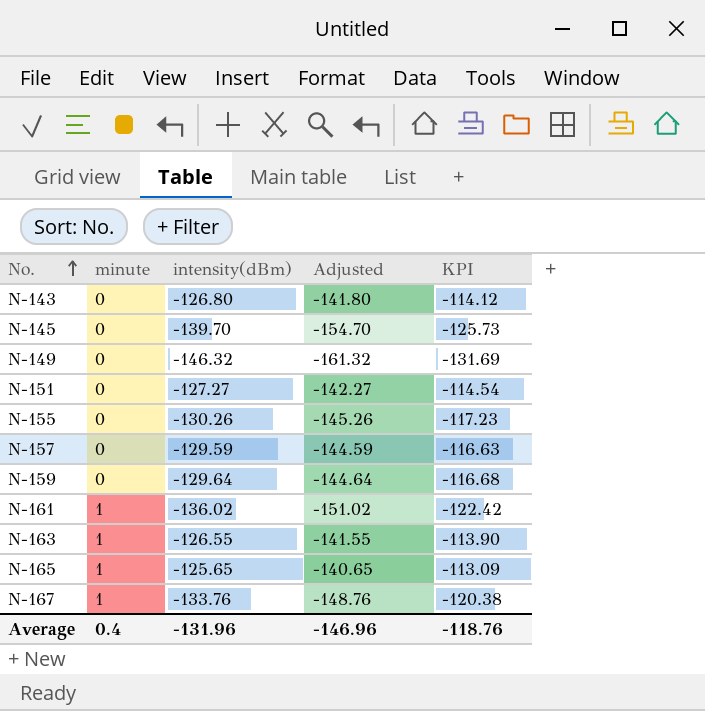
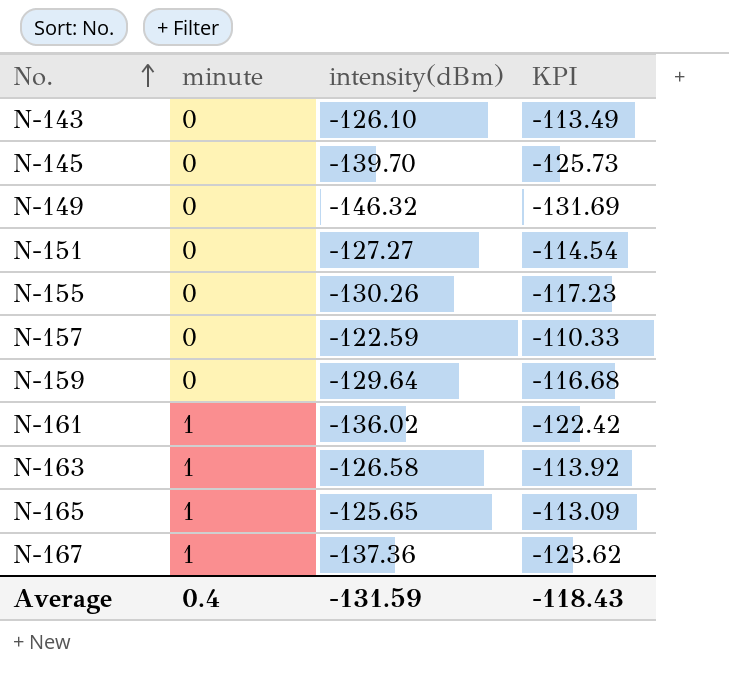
column Adjusted | formula: [intensity(dBm)] - 15 -> none
N-143 | intensity(dBm): -126.80 -> -126.10
N-143 | KPI: -114.12 -> -113.49
N-157 | intensity(dBm): -129.59 -> -122.59
N-157 | KPI: -116.63 -> -110.33
N-163 | intensity(dBm): -126.55 -> -126.58
N-163 | KPI: -113.90 -> -113.92
N-167 | intensity(dBm): -133.76 -> -137.36
N-167 | KPI: -120.38 -> -123.62
Average | intensity(dBm): -131.96 -> -131.59
Average | KPI: -118.76 -> -118.43

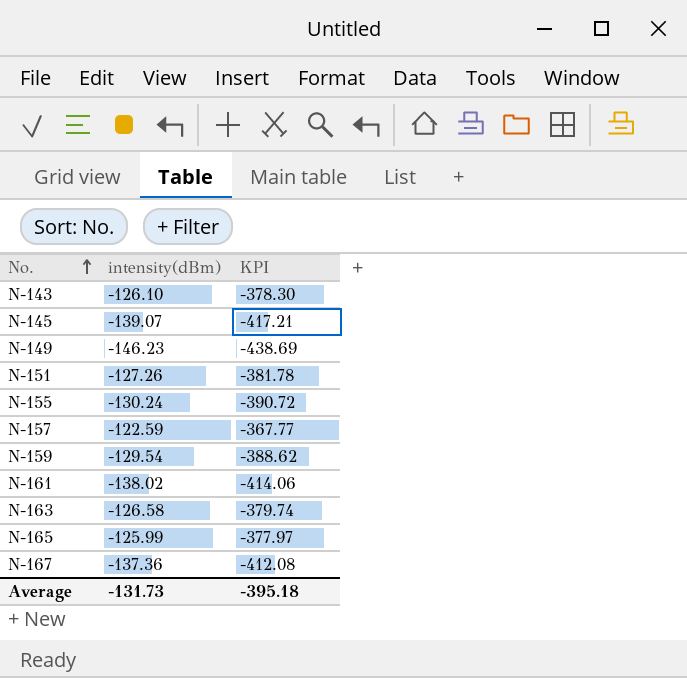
column minute | position: 2 -> none
column KPI | formula: [intensity(dBm)] * 0.9 -> [intensity(dBm)] * 3
N-145 | intensity(dBm): -139.70 -> -139.07
N-149 | intensity(dBm): -146.32 -> -146.23
N-151 | intensity(dBm): -127.27 -> -127.26
N-155 | intensity(dBm): -130.26 -> -130.24
N-159 | intensity(dBm): -129.64 -> -129.54
N-161 | intensity(dBm): -136.02 -> -138.02
N-165 | intensity(dBm): -125.65 -> -125.99
Average | intensity(dBm): -131.59 -> -131.73
Average | KPI: -118.43 -> -395.18

